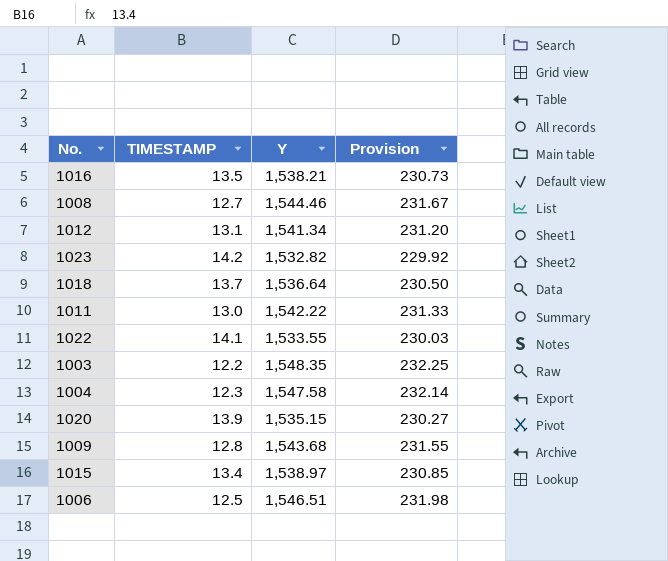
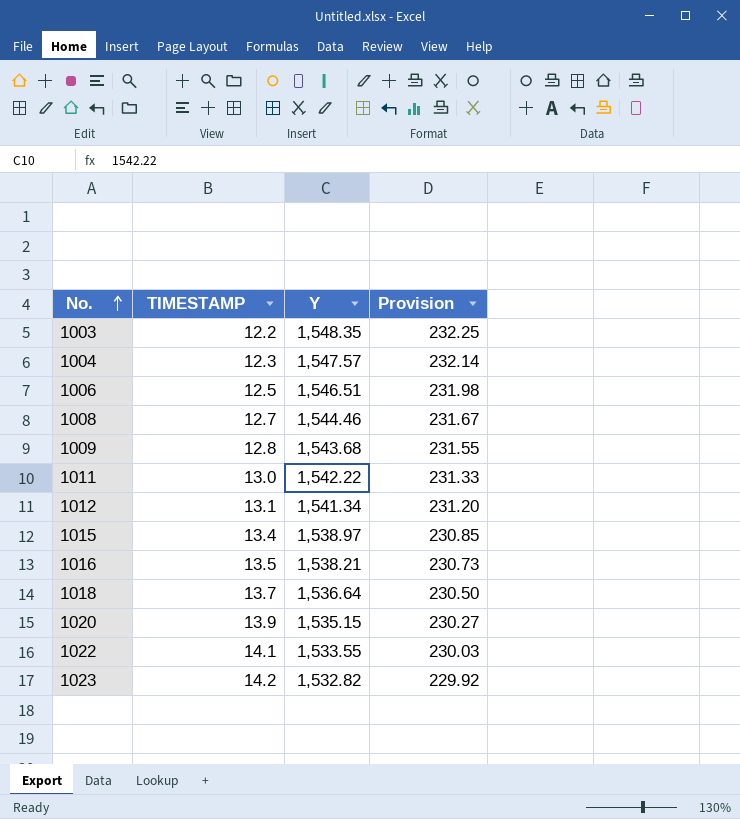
row order: none -> No. ascending
1004 | Y: 1,547.58 -> 1,547.57

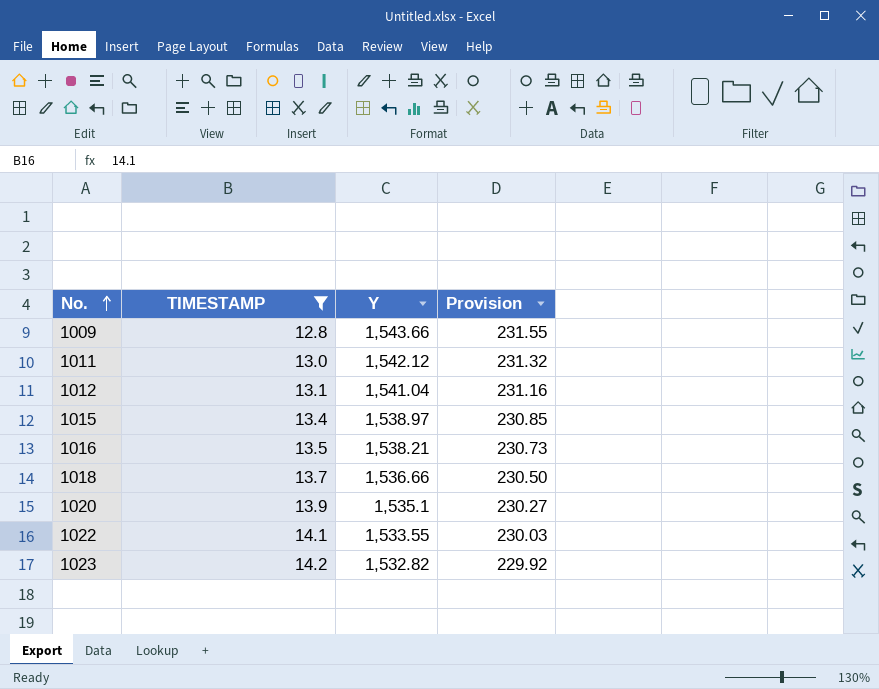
filter: none -> TIMESTAMP >= 12.8
1009 | Y: 1,543.68 -> 1,543.66
1011 | Y: 1,542.22 -> 1,542.12
1011 | Provision: 231.33 -> 231.32
1012 | Y: 1,541.34 -> 1,541.04
1012 | Provision: 231.20 -> 231.16
1018 | Y: 1,536.64 -> 1,536.66
1020 | Y: 1,535.15 -> 1,535.1

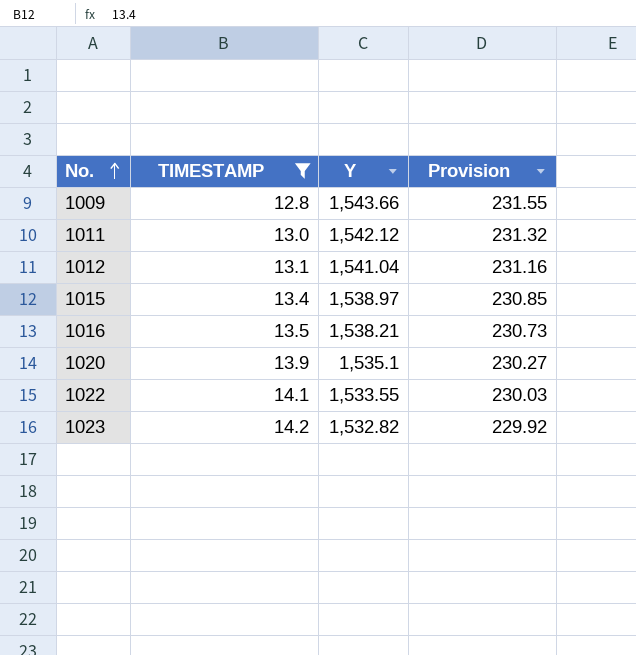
row 1018: 13.7 | 1,536.66 | 230.50 -> none

